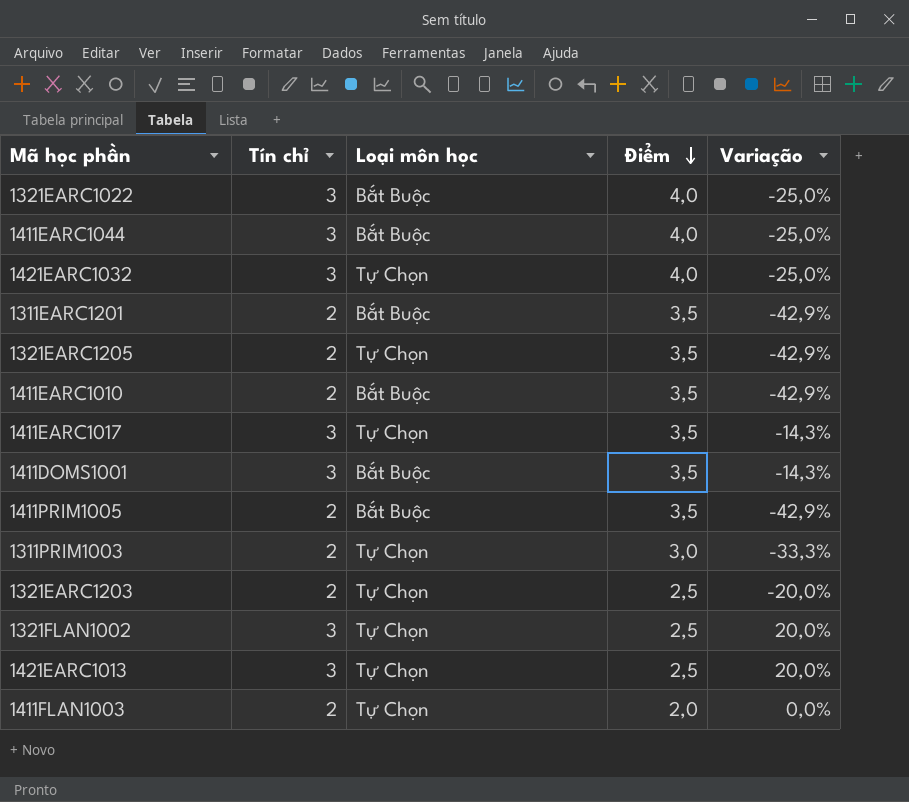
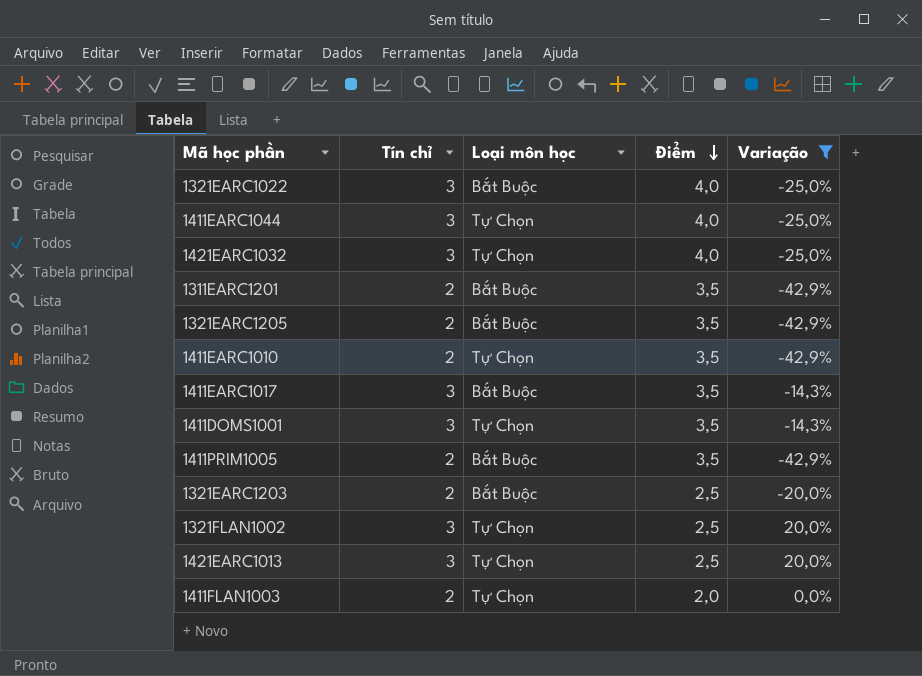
filter: none -> Variação != -33,3%
1411EARC1044 | Loại môn học: Bắt Buộc -> Tự Chọn
1321EARC1205 | Loại môn học: Tự Chọn -> Bắt Buộc
1411EARC1010 | Loại môn học: Bắt Buộc -> Tự Chọn
1411EARC1017 | Loại môn học: Tự Chọn -> Bắt Buộc
1411DOMS1001 | Loại môn học: Bắt Buộc -> Tự Chọn
1321EARC1203 | Loại môn học: Tự Chọn -> Bắt Buộc

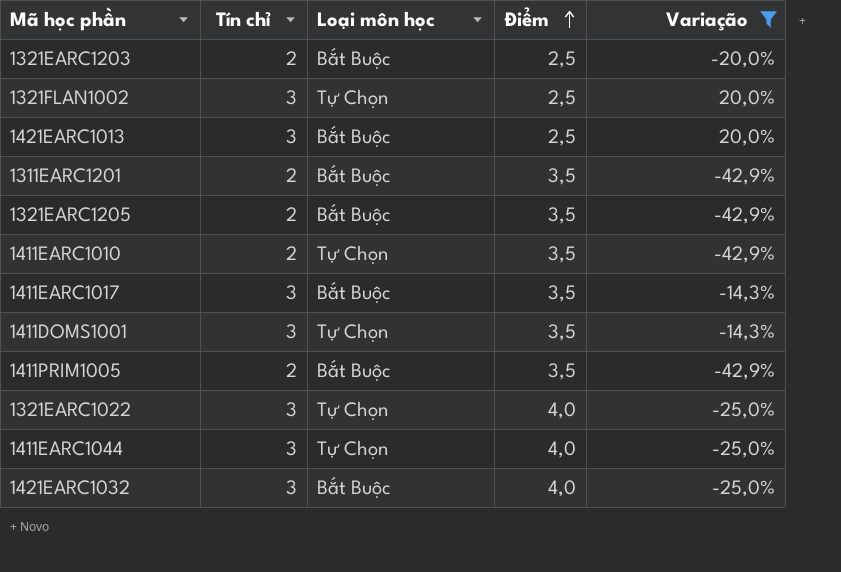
row order: Điểm descending -> Điểm ascending
row 1411FLAN1003: 2 | Tự Chọn | 2,0 | 0,0% -> none
1421EARC1013 | Loại môn học: Tự Chọn -> Bắt Buộc
1321EARC1022 | Loại môn học: Bắt Buộc -> Tự Chọn
1421EARC1032 | Loại môn học: Tự Chọn -> Bắt Buộc

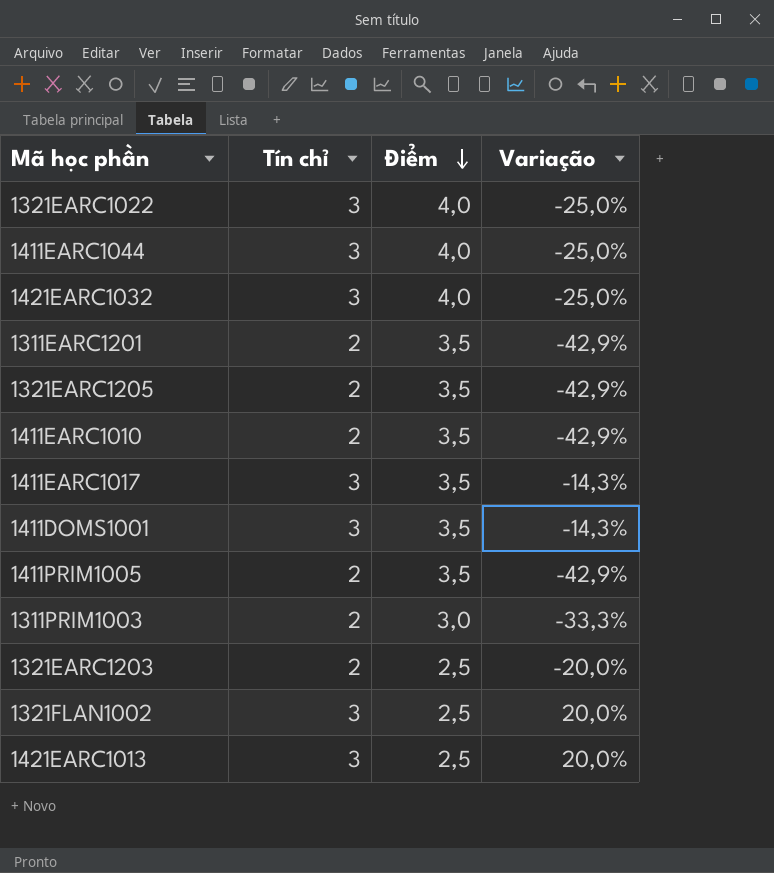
filter: Variação != -33,3% -> none
row order: Điểm ascending -> Điểm descending
column Loại môn học | position: 3 -> none

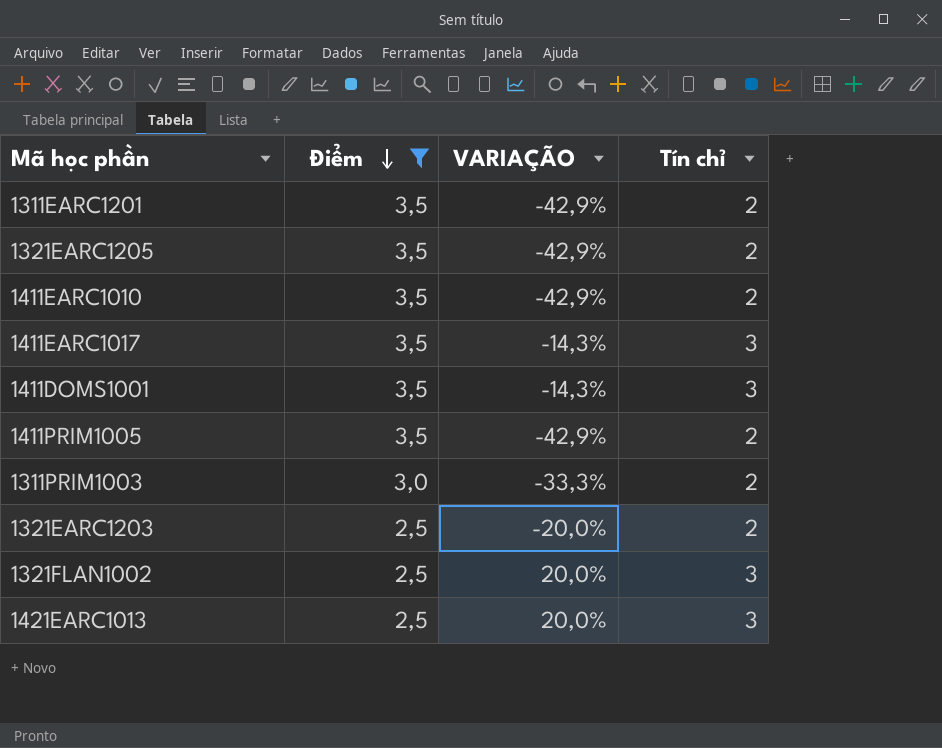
filter: none -> Điểm != 4,0
column name: Variação -> VARIAÇÃO
column Tín chỉ | position: 2 -> 4

